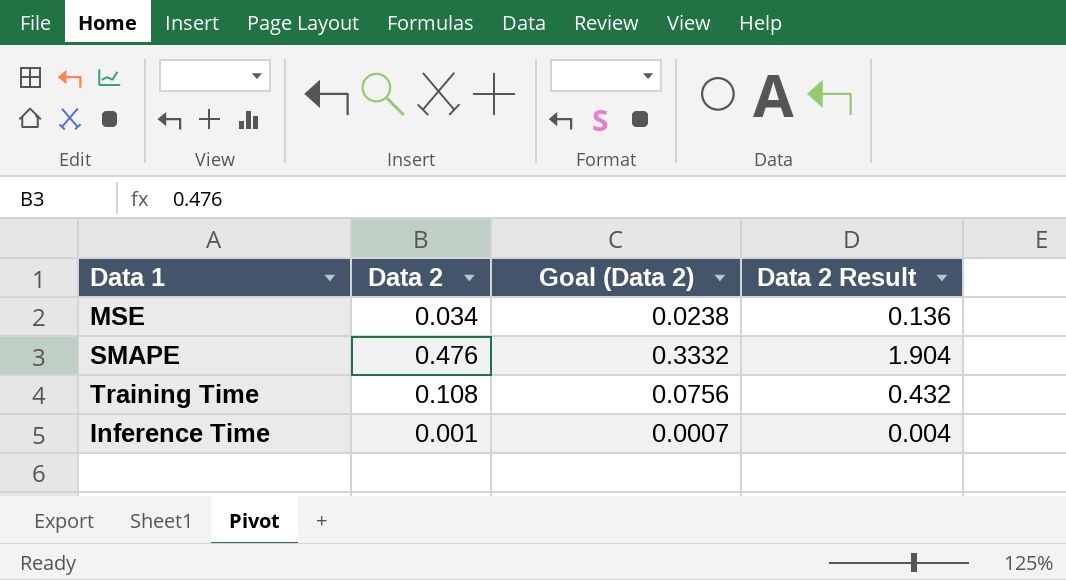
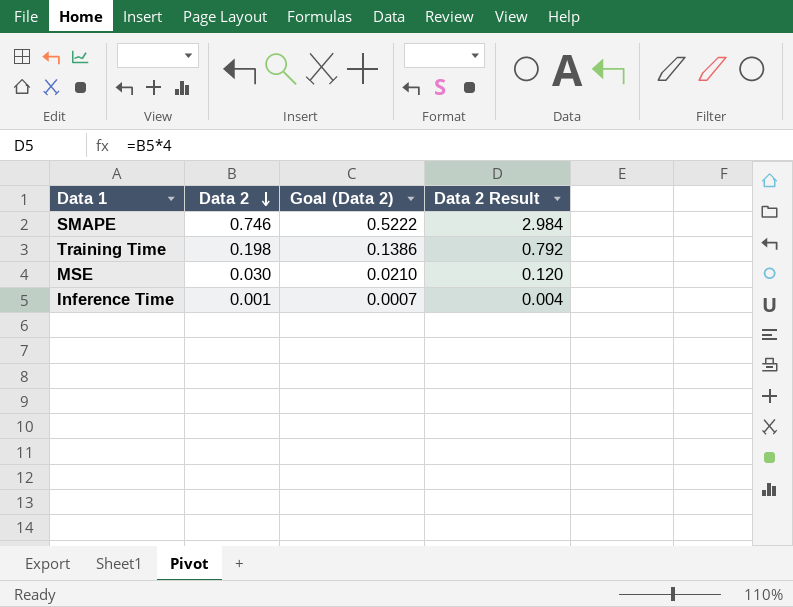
row order: none -> Data 2 descending
SMAPE | Data 2: 0.476 -> 0.746
SMAPE | Goal (Data 2): 0.3332 -> 0.5222
SMAPE | Data 2 Result: 1.904 -> 2.984
Training Time | Data 2: 0.108 -> 0.198
Training Time | Goal (Data 2): 0.0756 -> 0.1386
Training Time | Data 2 Result: 0.432 -> 0.792
MSE | Data 2: 0.034 -> 0.030
MSE | Goal (Data 2): 0.0238 -> 0.0210
MSE | Data 2 Result: 0.136 -> 0.120

